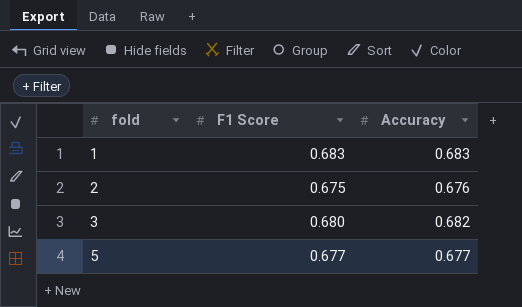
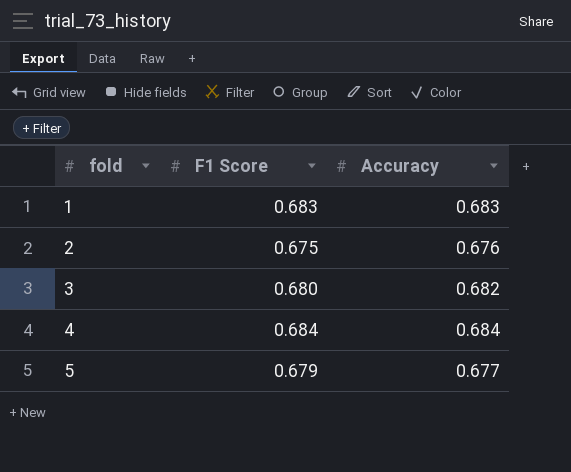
row 4: none -> 0.684 | 0.684
5 | F1 Score: 0.677 -> 0.679

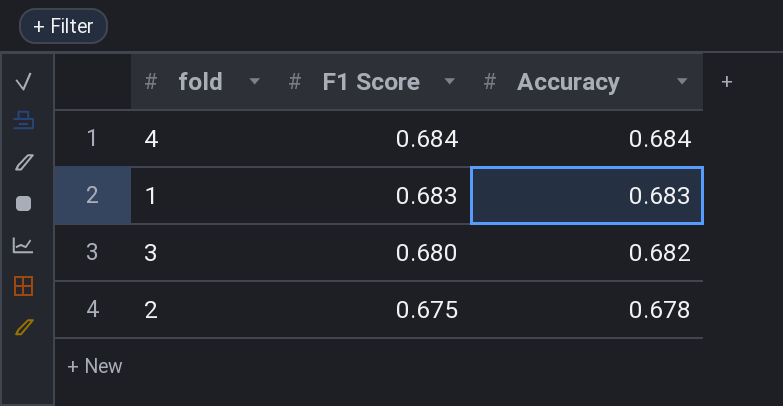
row order: fold ascending -> F1 Score descending
row 5: 0.679 | 0.677 -> none
2 | Accuracy: 0.676 -> 0.678

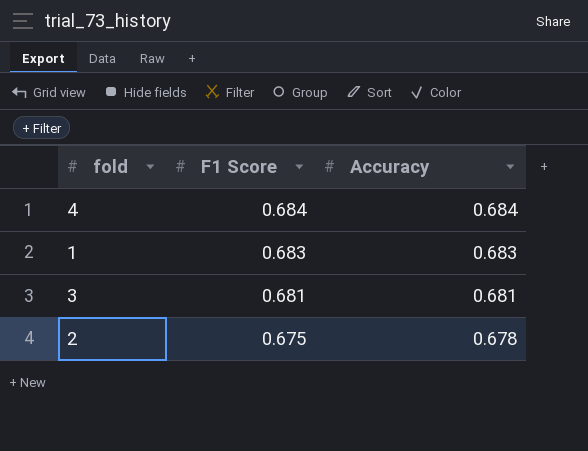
3 | F1 Score: 0.680 -> 0.681
3 | Accuracy: 0.682 -> 0.681

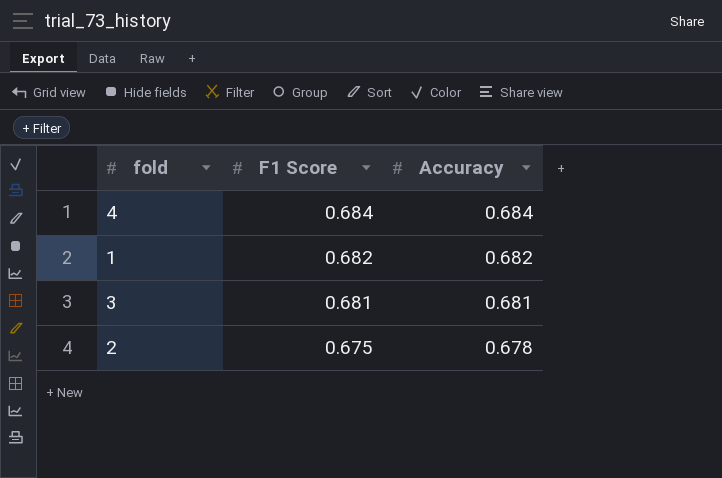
1 | F1 Score: 0.683 -> 0.682
1 | Accuracy: 0.683 -> 0.682

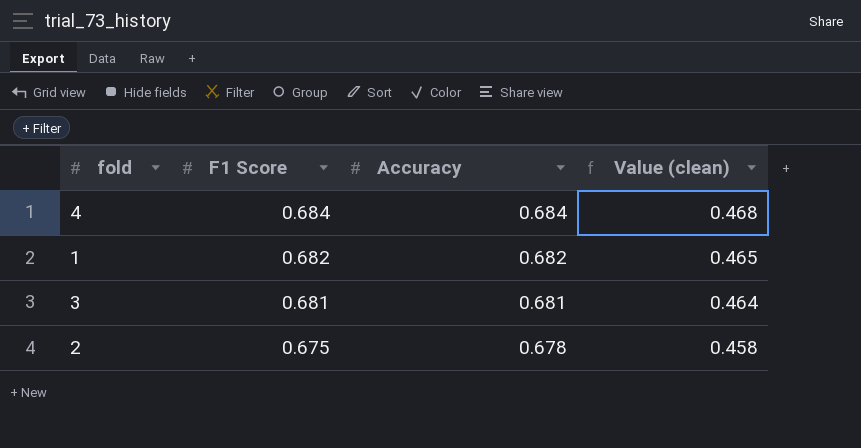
column Value (clean) | formula: none -> [F1 Score] * [Accuracy]

